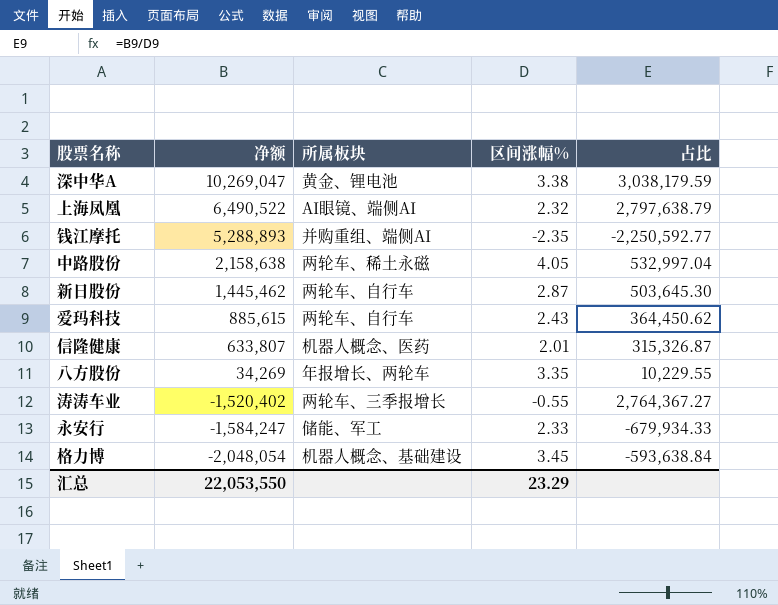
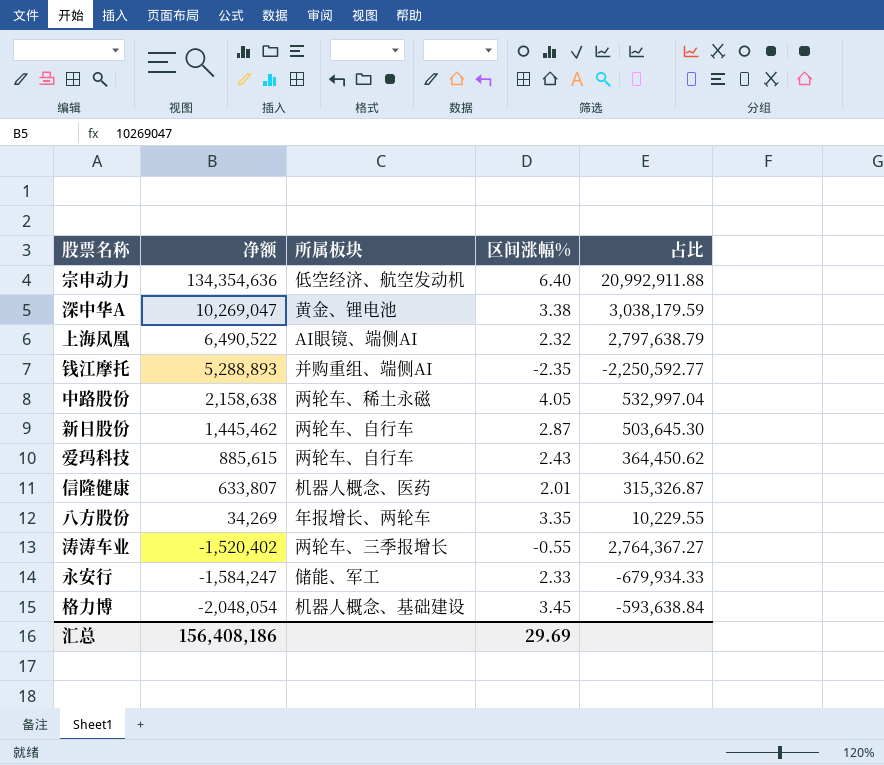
row 宗申动力: none -> 134,354,636 | 低空经济、航空发动机 | 6.40 | 20,992,911.88
汇总 | 净额: 22,053,550 -> 156,408,186
汇总 | 区间涨幅%: 23.29 -> 29.69

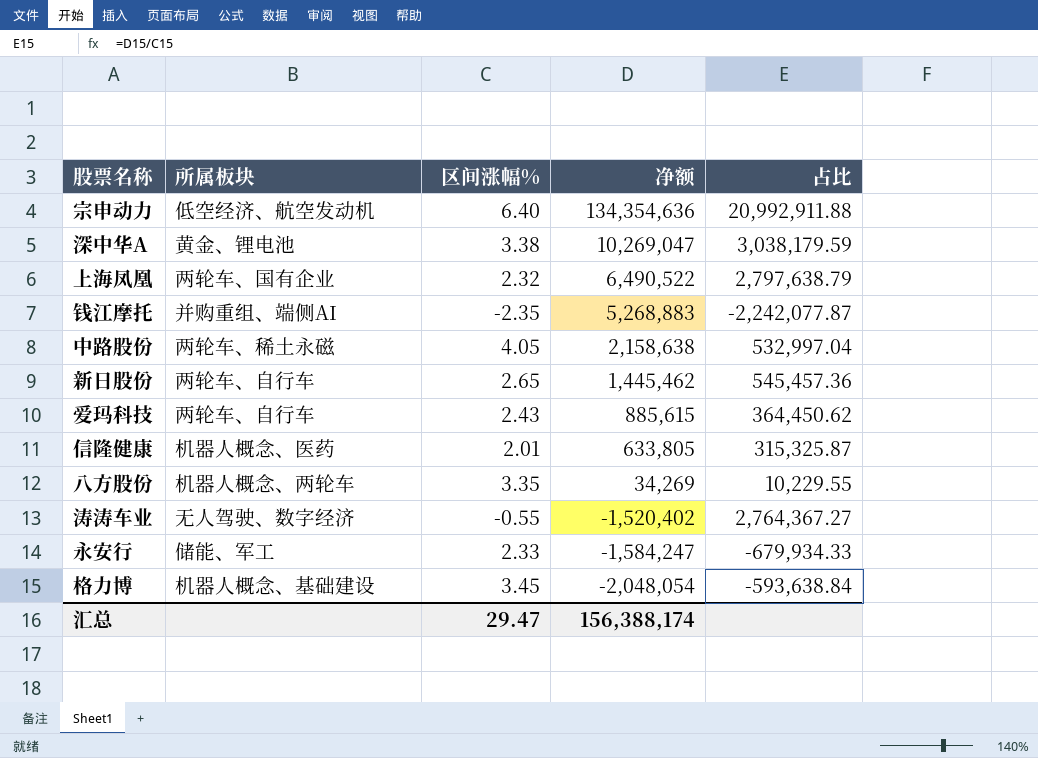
column 净额 | position: 2 -> 4
上海凤凰 | 所属板块: AI眼镜、端侧AI -> 两轮车、国有企业
钱江摩托 | 净额: 5,288,893 -> 5,268,883
钱江摩托 | 占比: -2,250,592.77 -> -2,242,077.87
新日股份 | 区间涨幅%: 2.87 -> 2.65
新日股份 | 占比: 503,645.30 -> 545,457.36
信隆健康 | 净额: 633,807 -> 633,805
信隆健康 | 占比: 315,326.87 -> 315,325.87
八方股份 | 所属板块: 年报增长、两轮车 -> 机器人概念、两轮车
涛涛车业 | 所属板块: 两轮车、三季报增长 -> 无人驾驶、数字经济
汇总 | 区间涨幅%: 29.69 -> 29.47
汇总 | 净额: 156,408,186 -> 156,388,174

